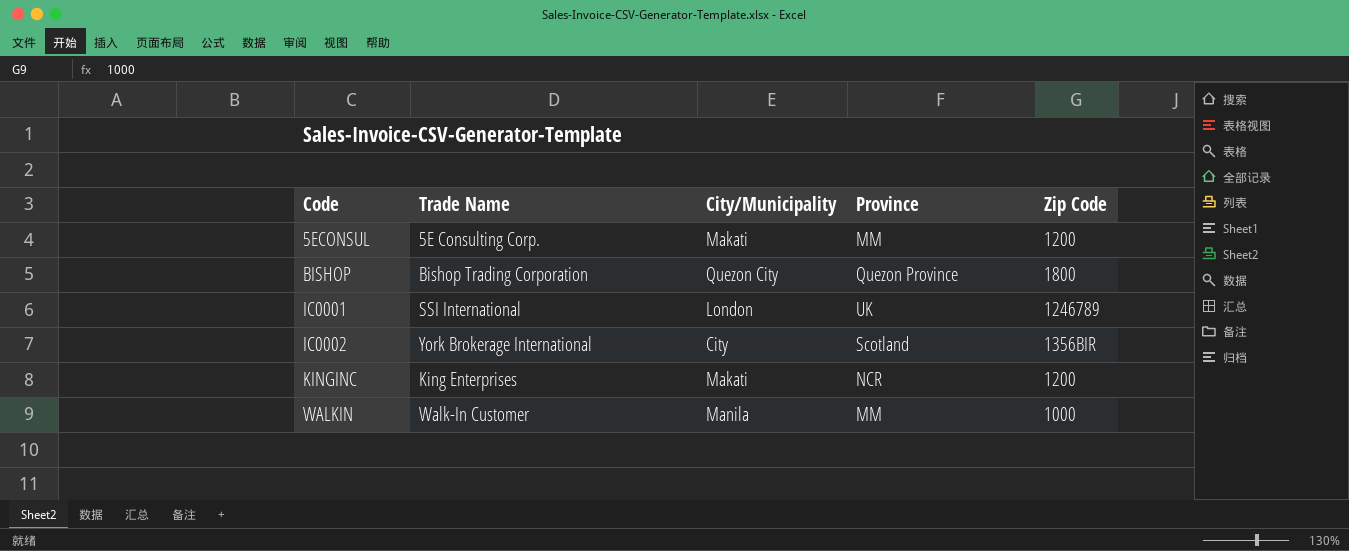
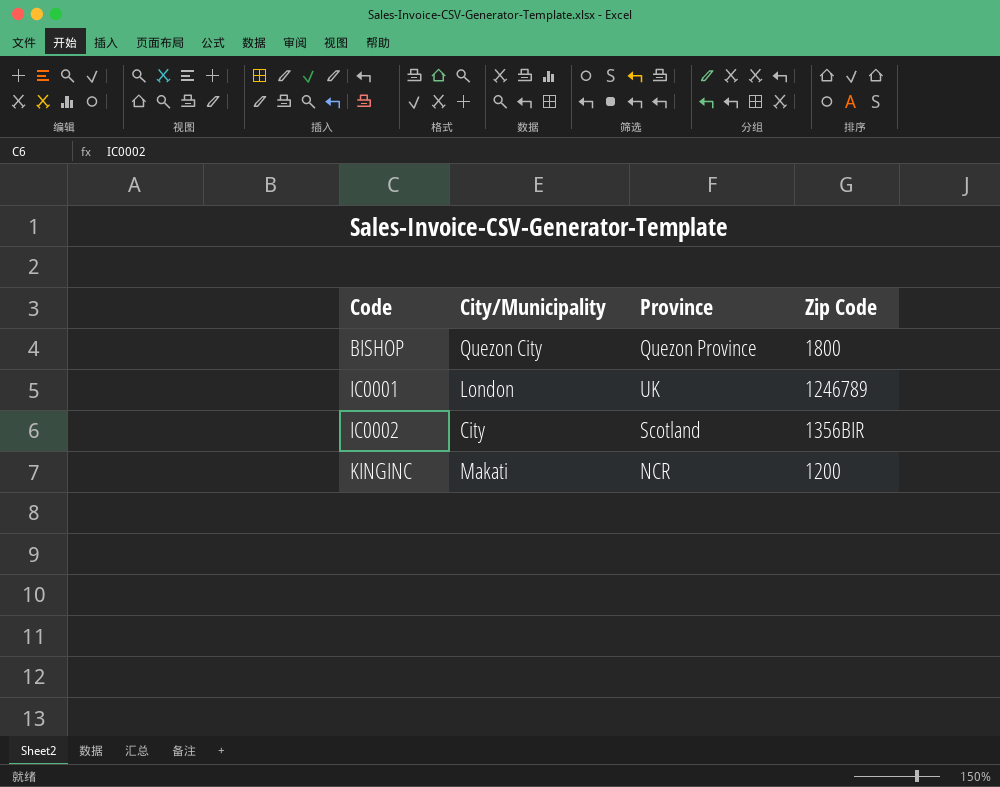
column Trade Name | position: 2 -> none
row 5ECONSUL: 5E Consulting Corp. | Makati | MM | 1200 -> none
row WALKIN: Walk-In Customer | Manila | MM | 1000 -> none

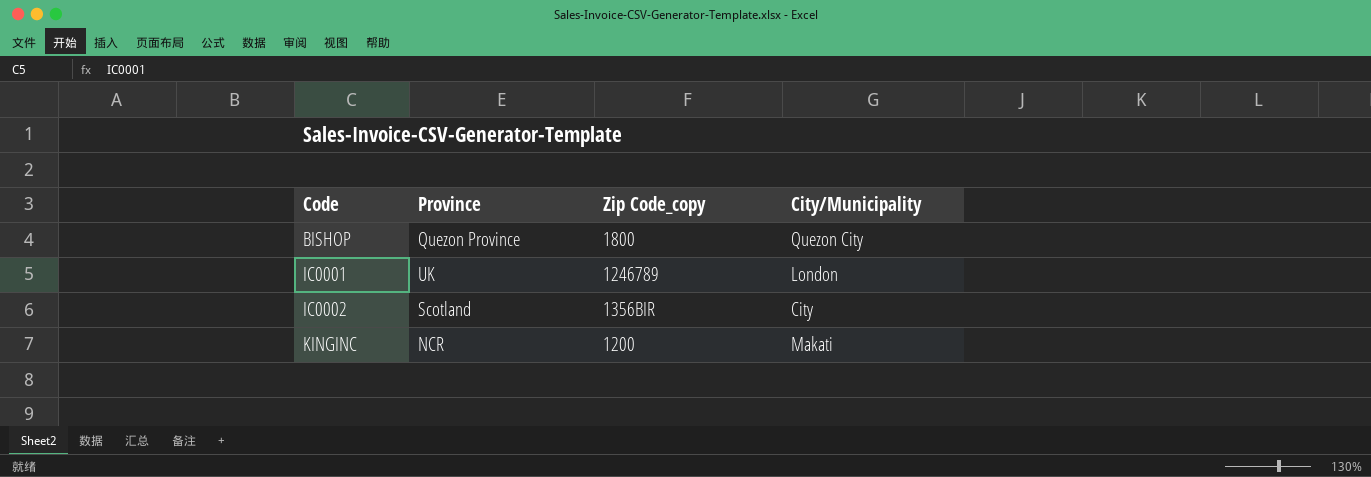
column name: Zip Code -> Zip Code_copy
column City/Municipality | position: 2 -> 4

